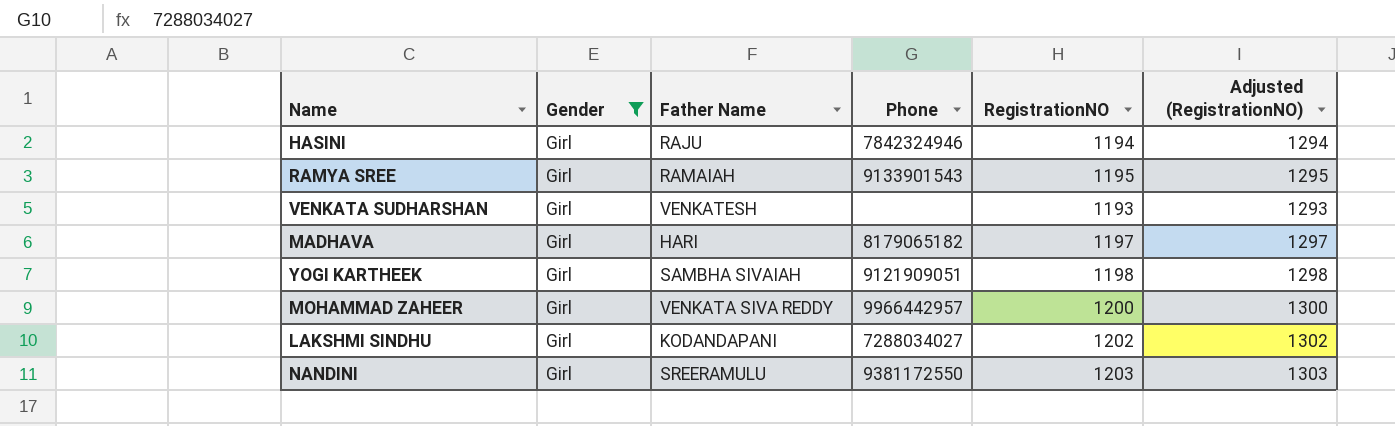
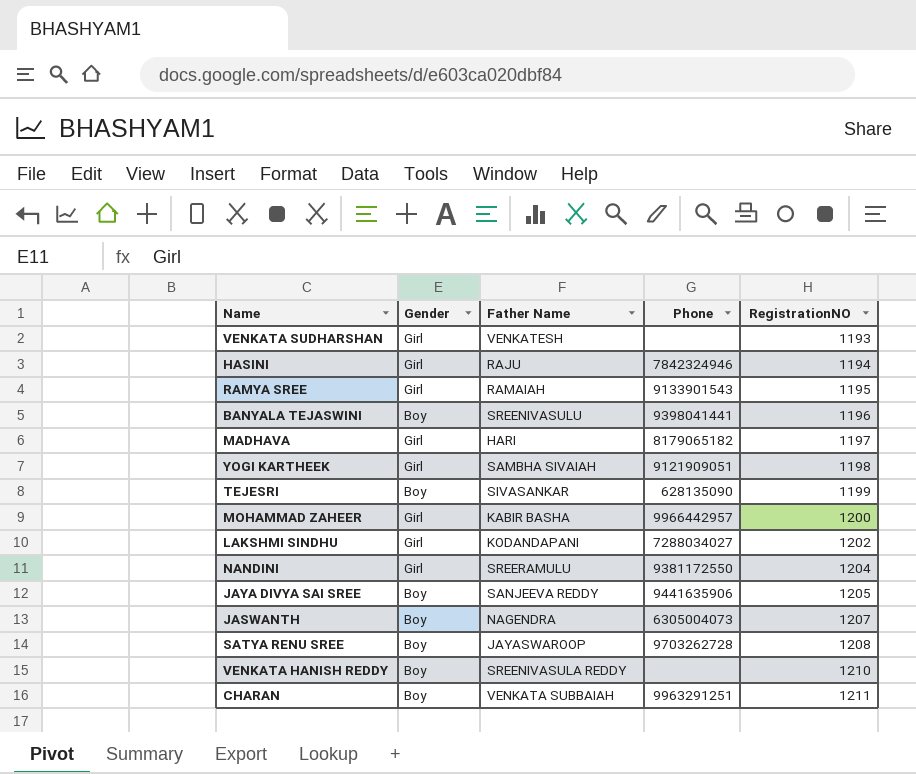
filter: Gender = Girl -> none
row order: none -> RegistrationNO ascending
column Adjusted (RegistrationNO) | formula: [RegistrationNO] + 100 -> none
MOHAMMAD ZAHEER | Father Name: VENKATA SIVA REDDY -> KABIR BASHA
NANDINI | RegistrationNO: 1203 -> 1204

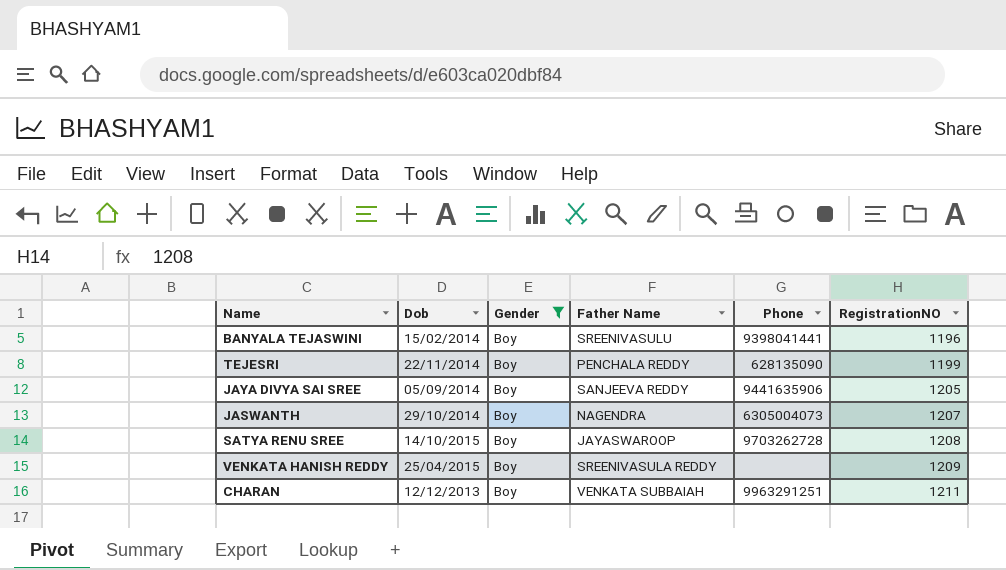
filter: none -> Gender = Boy
column Dob | position: none -> 2
TEJESRI | Father Name: SIVASANKAR -> PENCHALA REDDY
VENKATA HANISH REDDY | RegistrationNO: 1210 -> 1209

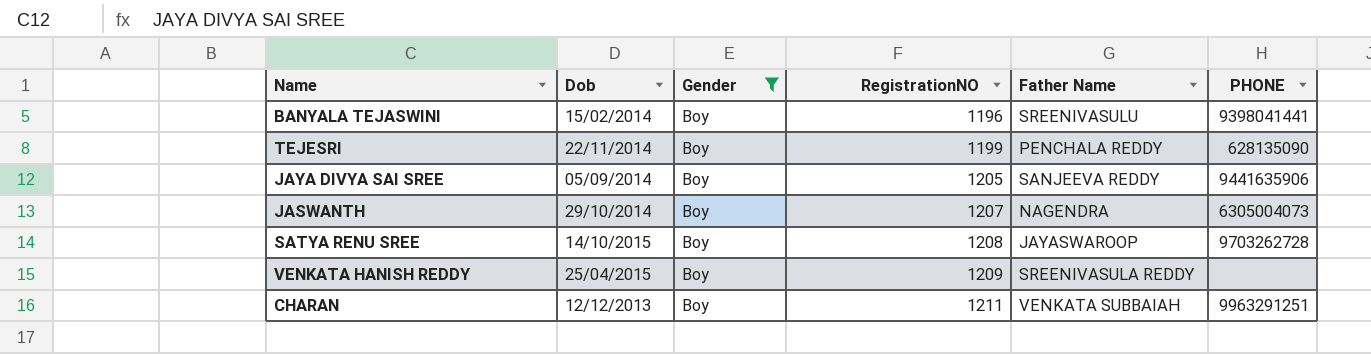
column RegistrationNO | position: 6 -> 4
column name: Phone -> PHONE

